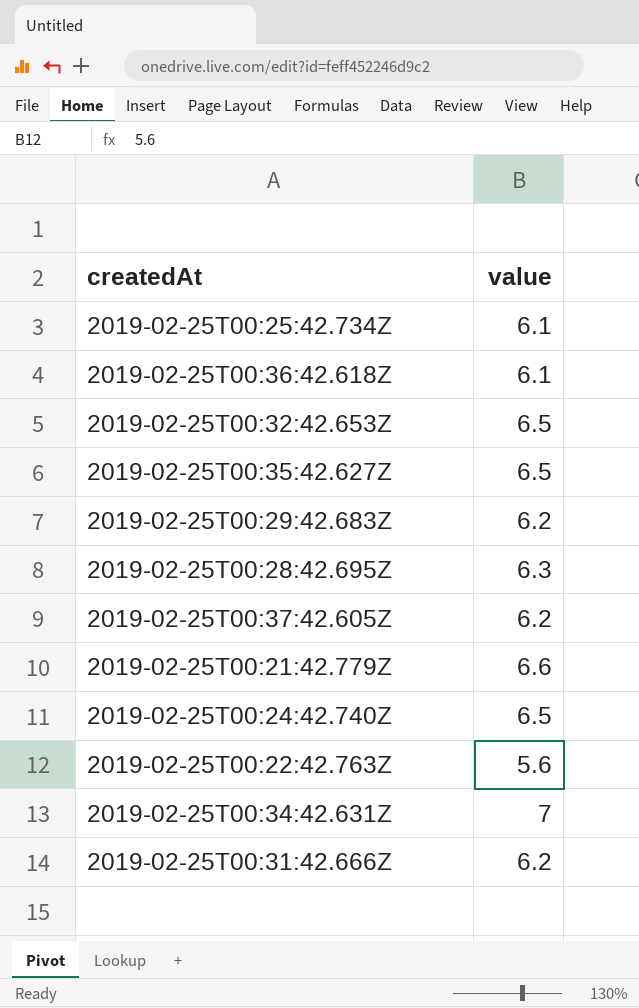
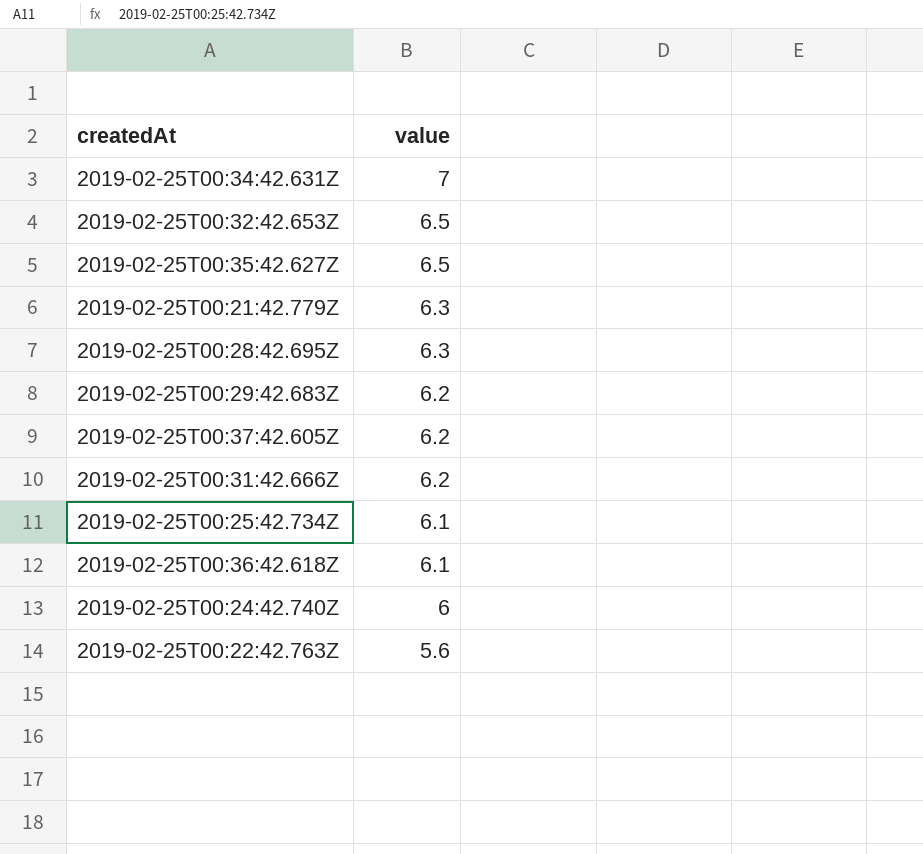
row order: none -> value descending
2019-02-25T00:21:42.779Z | value: 6.6 -> 6.3
2019-02-25T00:24:42.740Z | value: 6.5 -> 6

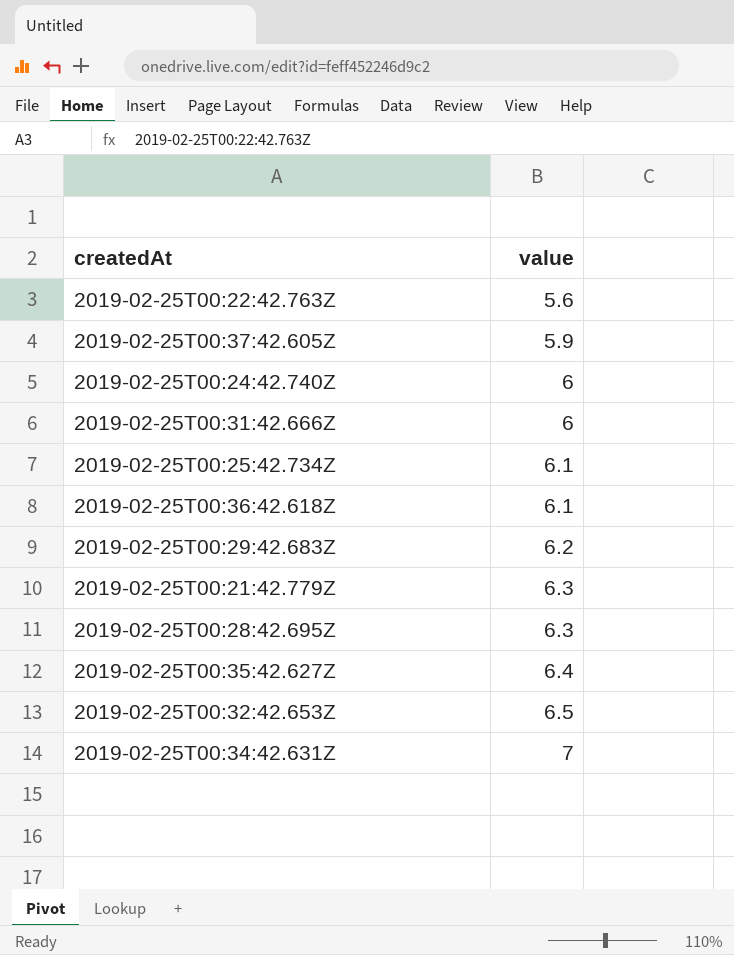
row order: value descending -> value ascending
2019-02-25T00:37:42.605Z | value: 6.2 -> 5.9
2019-02-25T00:31:42.666Z | value: 6.2 -> 6
2019-02-25T00:35:42.627Z | value: 6.5 -> 6.4

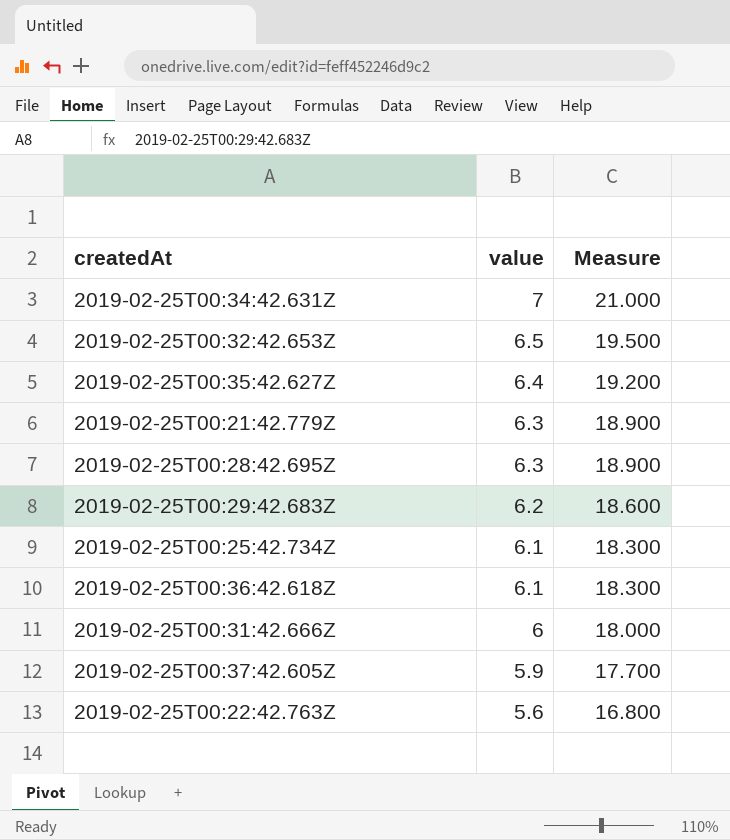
row order: value ascending -> value descending
column Measure | formula: none -> [value] * 3
row 2019-02-25T00:24:42.740Z: 6 -> none

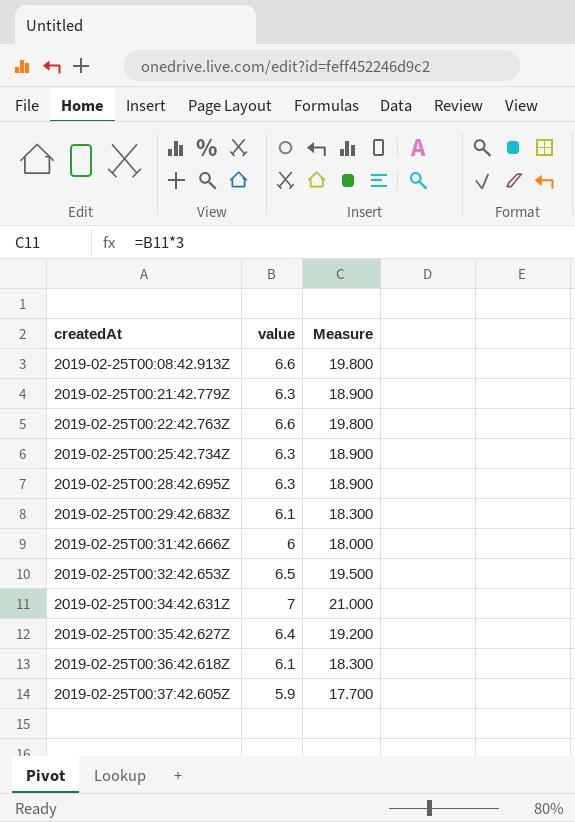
row order: value descending -> createdAt ascending
row 2019-02-25T00:08:42.913Z: none -> 6.6 | 19.800
2019-02-25T00:22:42.763Z | value: 5.6 -> 6.6
2019-02-25T00:22:42.763Z | Measure: 16.800 -> 19.800
2019-02-25T00:25:42.734Z | value: 6.1 -> 6.3
2019-02-25T00:25:42.734Z | Measure: 18.300 -> 18.900
2019-02-25T00:29:42.683Z | value: 6.2 -> 6.1
2019-02-25T00:29:42.683Z | Measure: 18.600 -> 18.300

